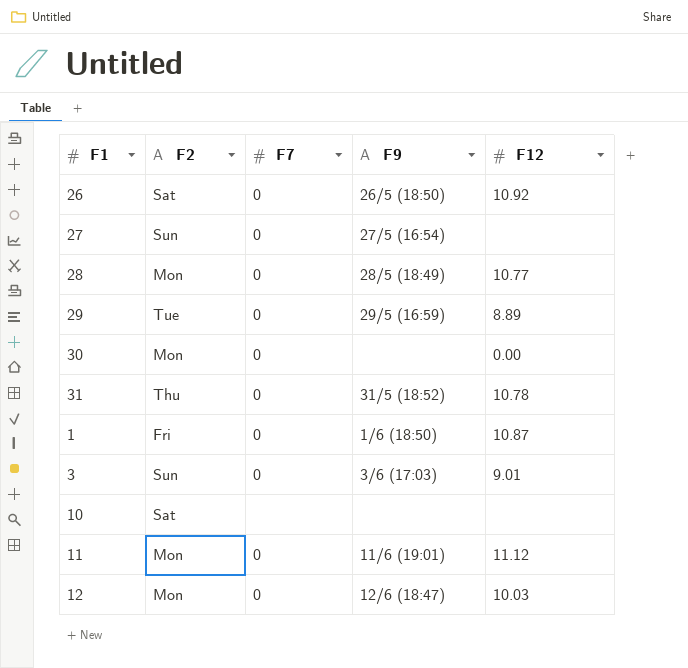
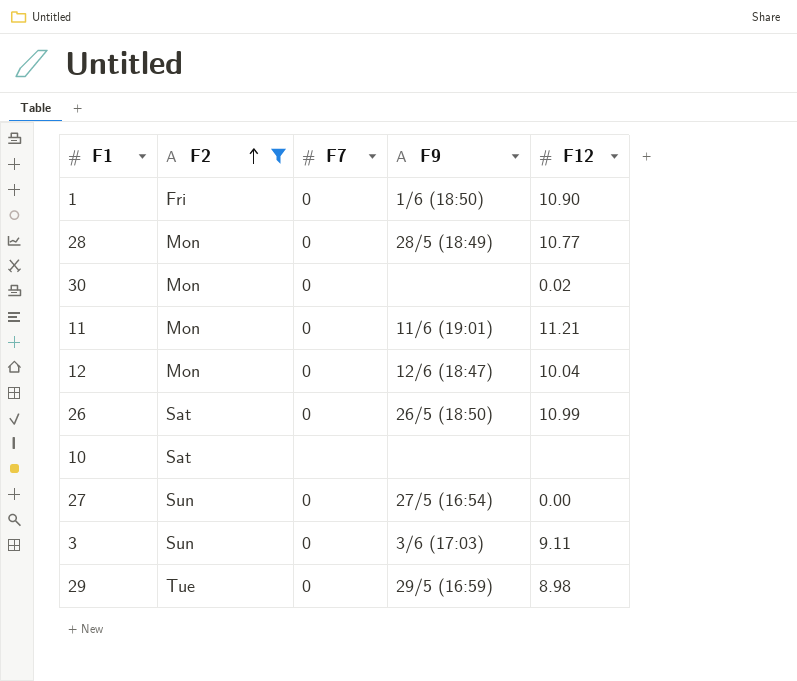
filter: none -> F2 != Thu
row order: none -> F2 ascending
1 | F12: 10.87 -> 10.90
30 | F12: 0.00 -> 0.02
11 | F12: 11.12 -> 11.21
12 | F12: 10.03 -> 10.04
26 | F12: 10.92 -> 10.99
27 | F12: none -> 0.00
3 | F12: 9.01 -> 9.11
29 | F12: 8.89 -> 8.98

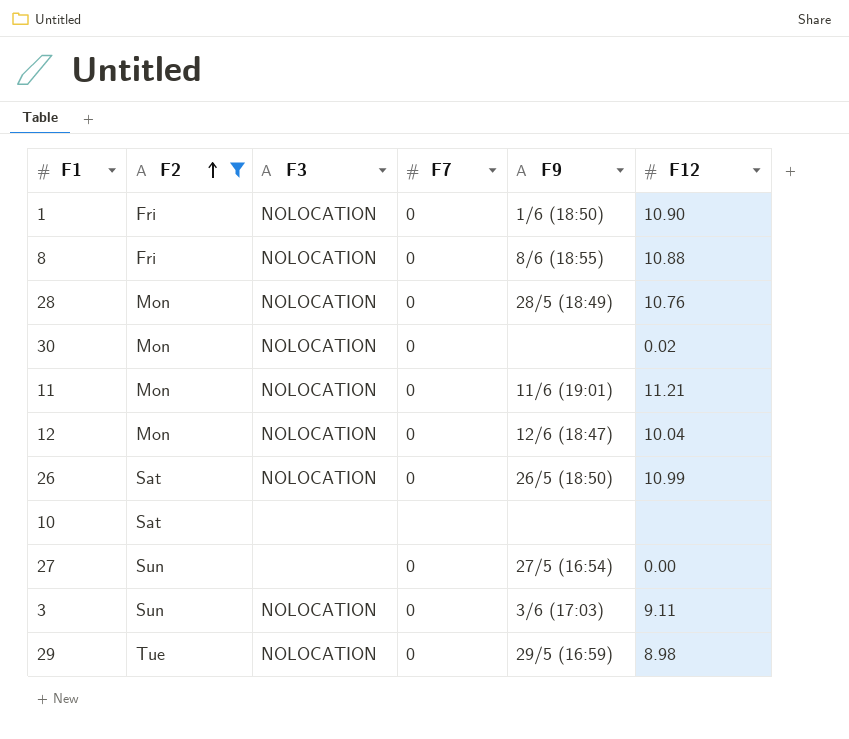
column F3 | position: none -> 3
row 8: none -> Fri | NOLOCATION | 0 | 8/6 (18:55) | 10.88
28 | F12: 10.77 -> 10.76

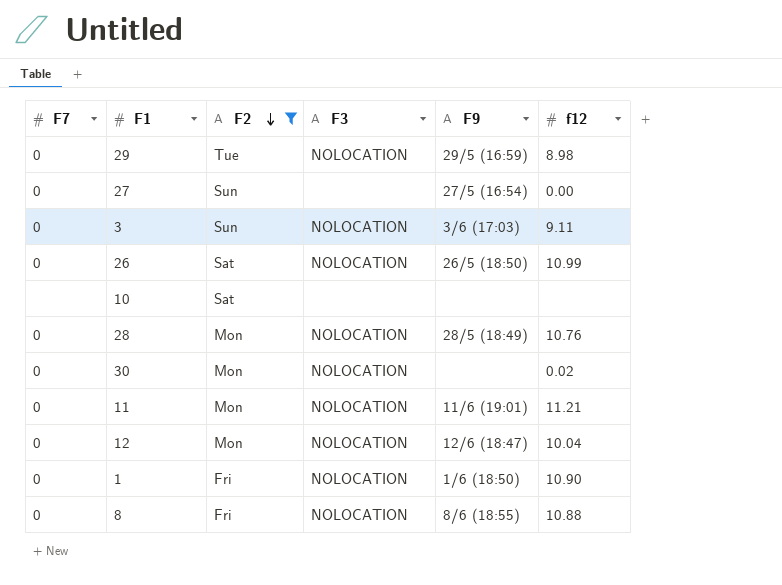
row order: F2 ascending -> F2 descending
column F7 | position: 4 -> 1
column name: F12 -> f12

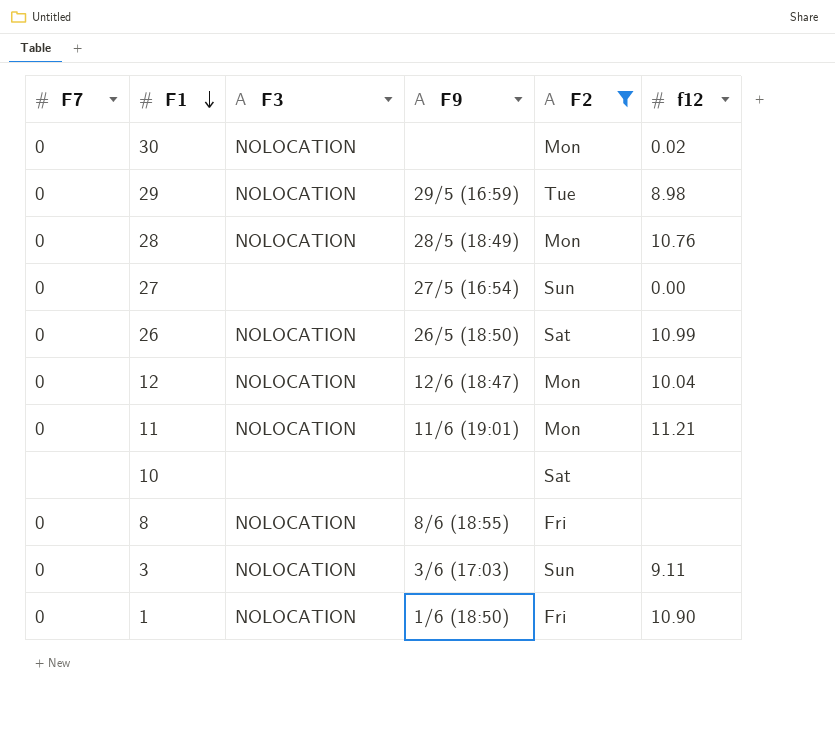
row order: F2 descending -> F1 descending
column F2 | position: 3 -> 5
8 | f12: 10.88 -> none

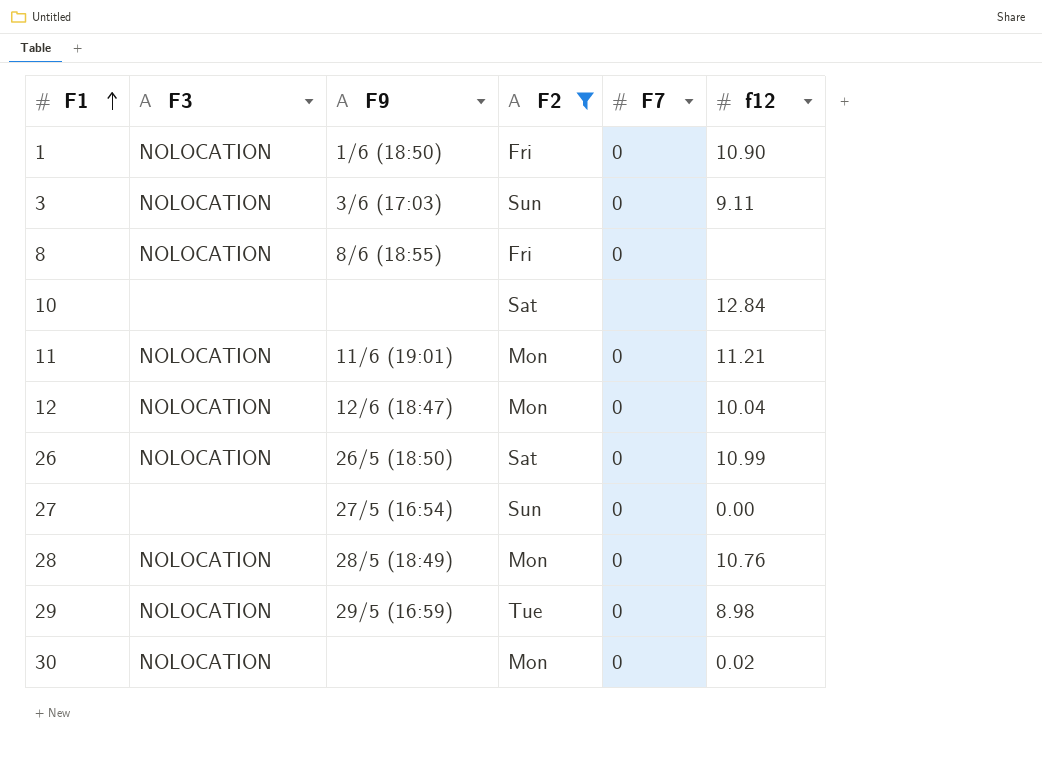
row order: F1 descending -> F1 ascending
column F7 | position: 1 -> 5
10 | f12: none -> 12.84

